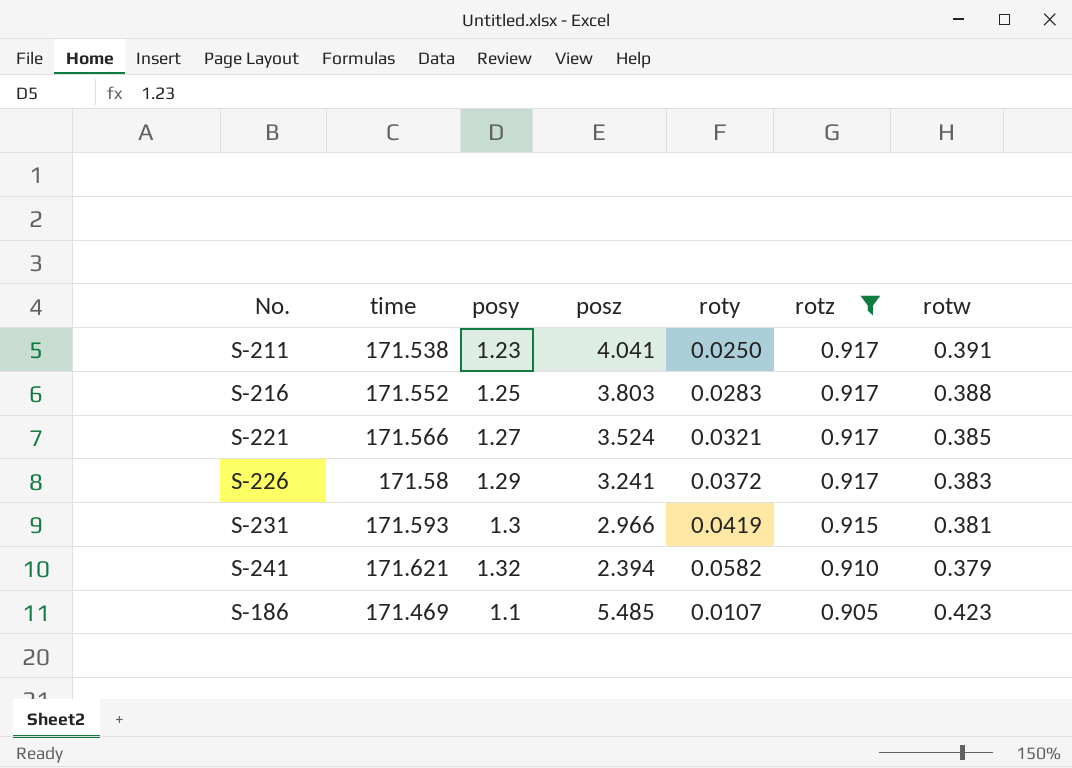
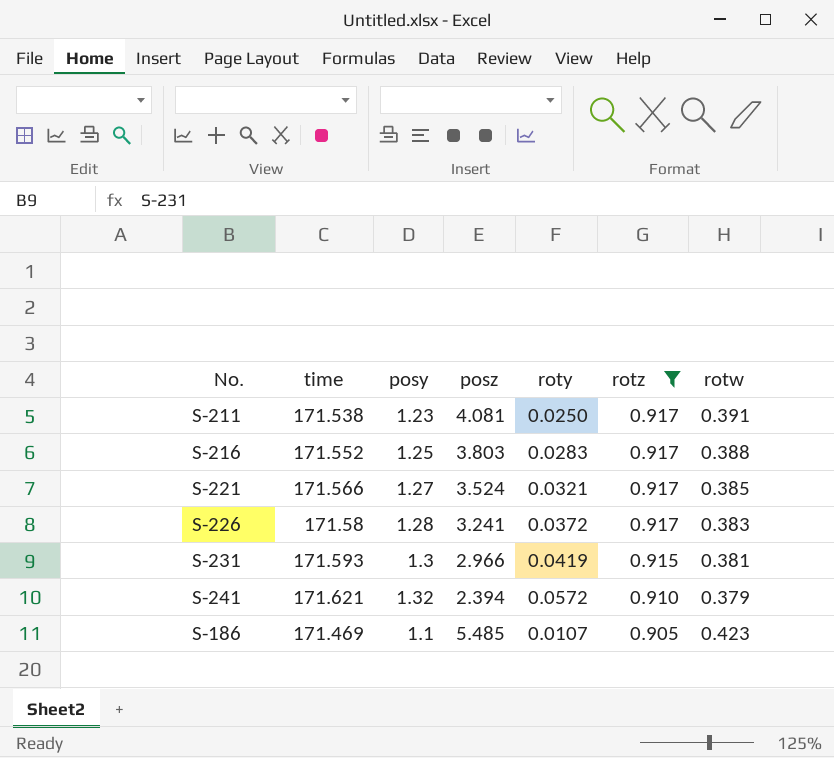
S-211 | posz: 4.041 -> 4.081
S-226 | posy: 1.29 -> 1.28
S-241 | roty: 0.0582 -> 0.0572

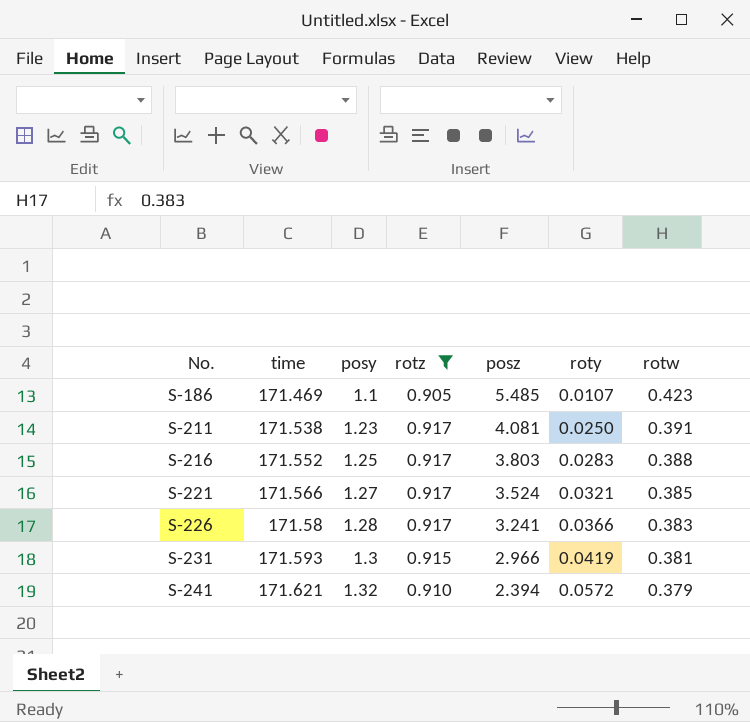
row order: rotz descending -> No. ascending
column rotz | position: 6 -> 4
S-226 | roty: 0.0372 -> 0.0366

